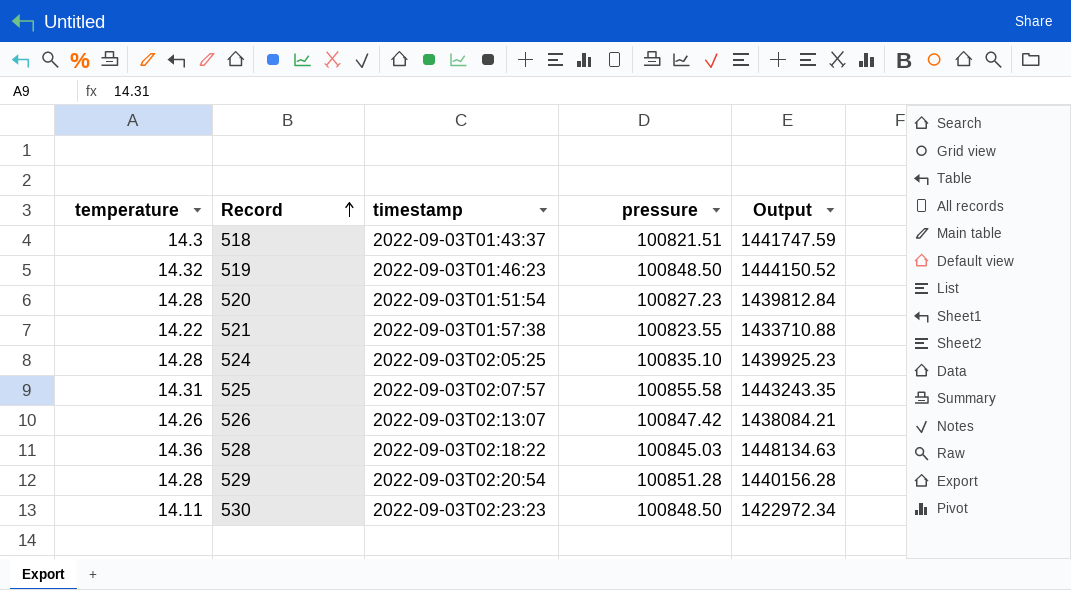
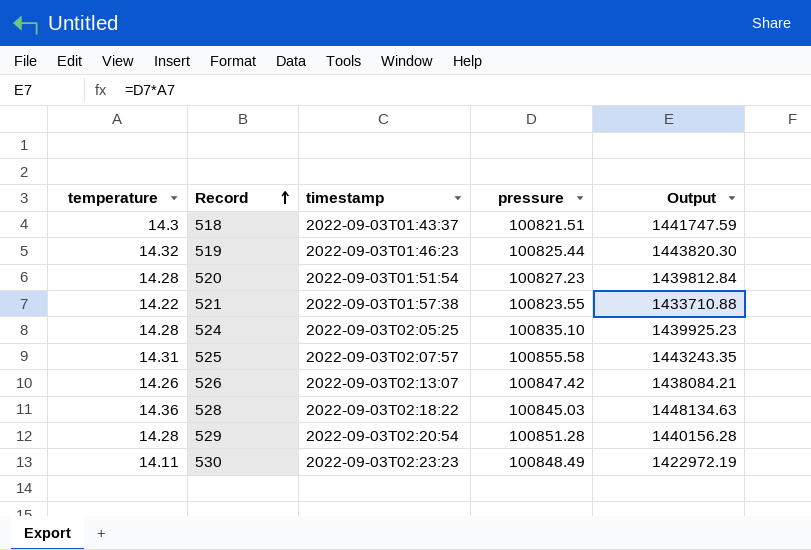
519 | pressure: 100848.50 -> 100825.44
519 | Output: 1444150.52 -> 1443820.30
530 | pressure: 100848.50 -> 100848.49
530 | Output: 1422972.34 -> 1422972.19

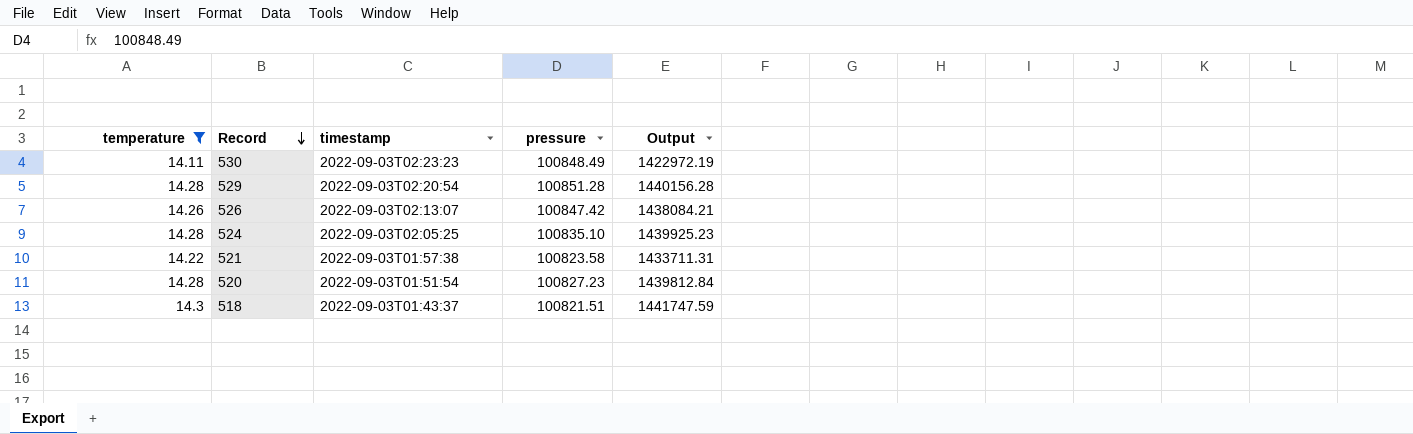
filter: none -> temperature <= 14.3
row order: Record ascending -> Record descending
521 | pressure: 100823.55 -> 100823.58
521 | Output: 1433710.88 -> 1433711.31

